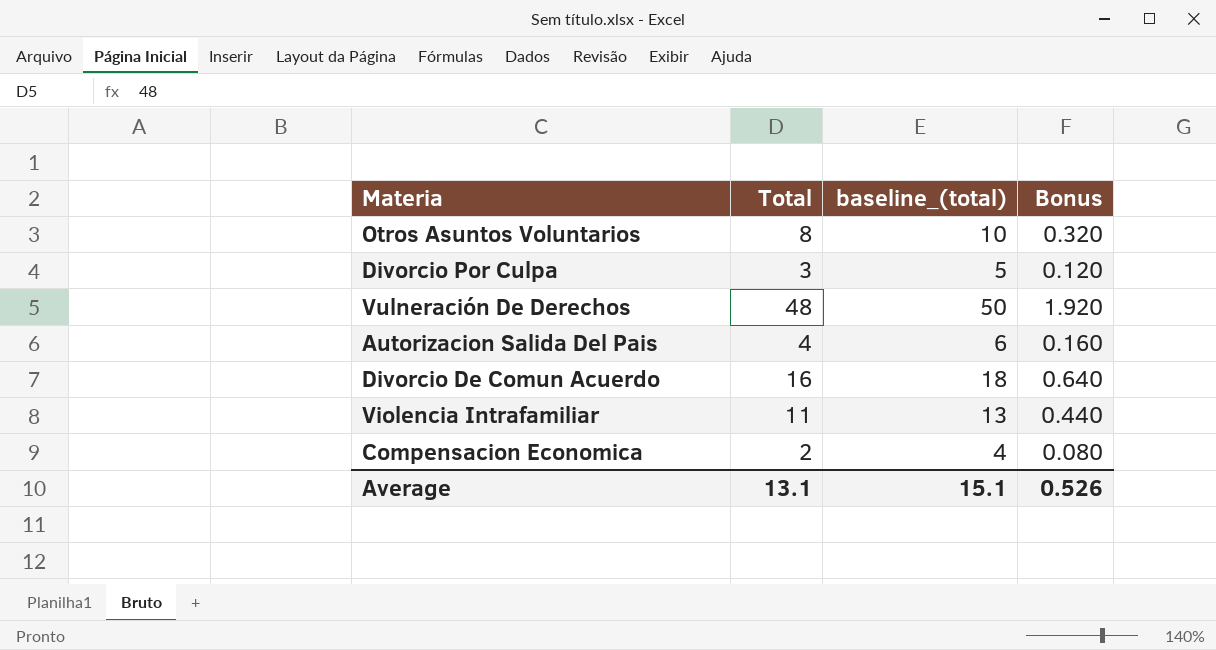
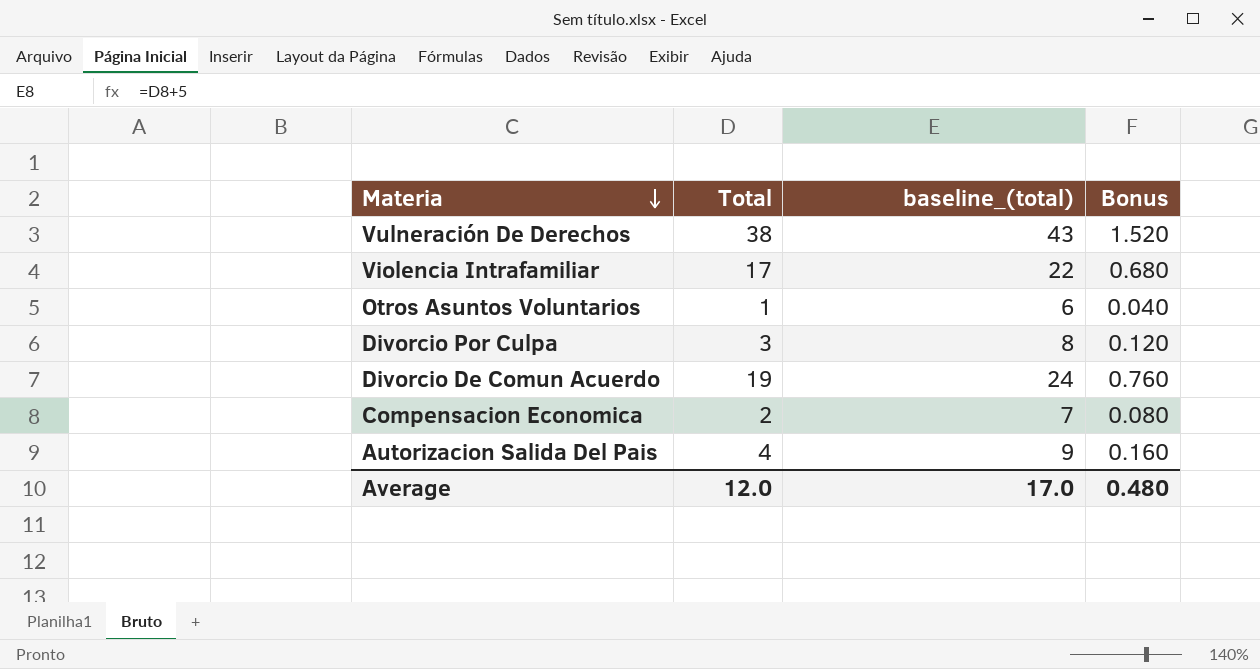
row order: none -> Materia descending
column baseline_(total) | formula: [Total] + 2 -> [Total] + 5
Vulneración De Derechos | Total: 48 -> 38
Vulneración De Derechos | Bonus: 1.920 -> 1.520
Violencia Intrafamiliar | Total: 11 -> 17
Violencia Intrafamiliar | Bonus: 0.440 -> 0.680
Otros Asuntos Voluntarios | Total: 8 -> 1
Otros Asuntos Voluntarios | Bonus: 0.320 -> 0.040
Divorcio De Comun Acuerdo | Total: 16 -> 19
Divorcio De Comun Acuerdo | Bonus: 0.640 -> 0.760
Average | Total: 13.1 -> 12.0
Average | baseline_(total): 15.1 -> 17.0
Average | Bonus: 0.526 -> 0.480

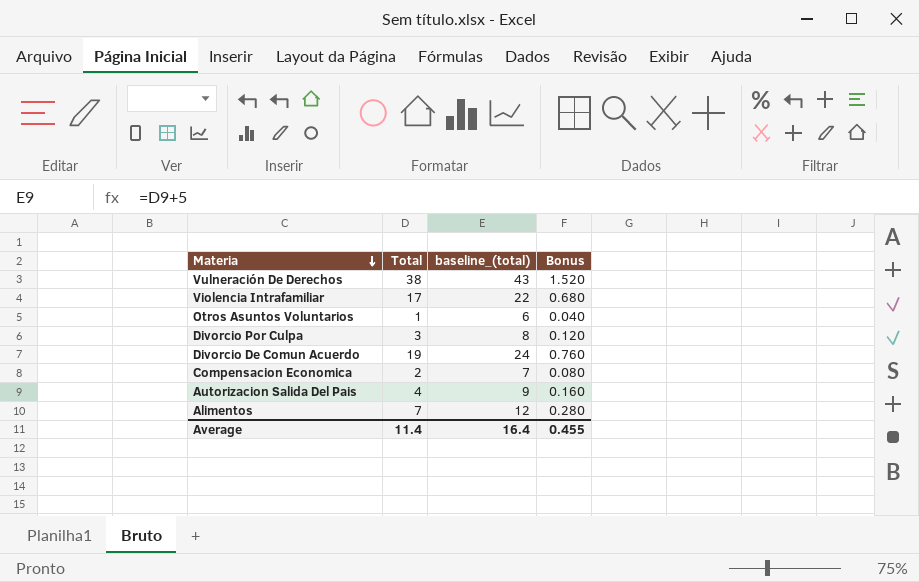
row Alimentos: none -> 7 | 12 | 0.280
Average | Total: 12.0 -> 11.4
Average | baseline_(total): 17.0 -> 16.4
Average | Bonus: 0.480 -> 0.455

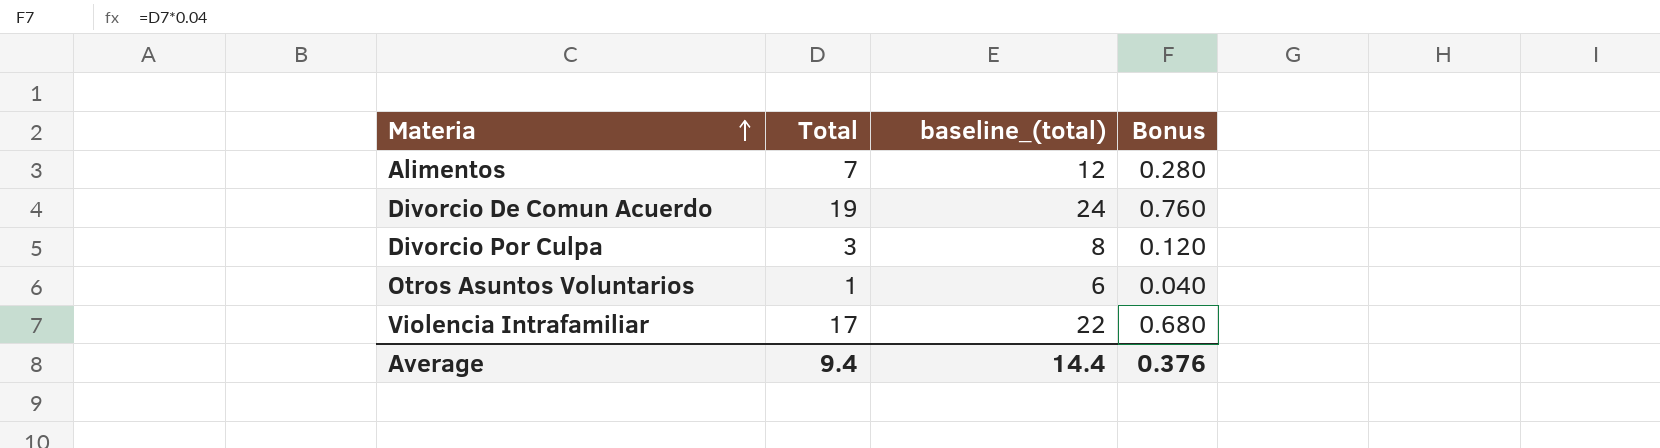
row order: Materia descending -> Materia ascending
row Vulneración De Derechos: 38 | 43 | 1.520 -> none
row Compensacion Economica: 2 | 7 | 0.080 -> none
row Autorizacion Salida Del Pais: 4 | 9 | 0.160 -> none
Average | Total: 11.4 -> 9.4
Average | baseline_(total): 16.4 -> 14.4
Average | Bonus: 0.455 -> 0.376

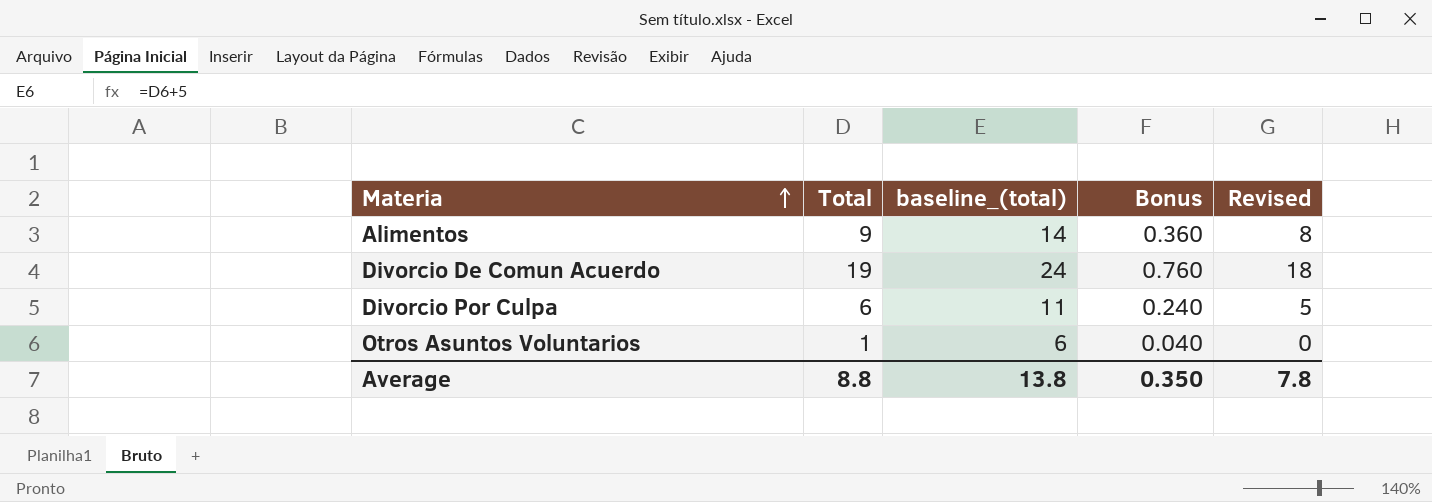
column Revised | formula: none -> [Total] - 1
row Violencia Intrafamiliar: 17 | 22 | 0.680 -> none
Alimentos | Total: 7 -> 9
Alimentos | baseline_(total): 12 -> 14
Alimentos | Bonus: 0.280 -> 0.360
Divorcio Por Culpa | Total: 3 -> 6
Divorcio Por Culpa | baseline_(total): 8 -> 11
Divorcio Por Culpa | Bonus: 0.120 -> 0.240
Average | Total: 9.4 -> 8.8
Average | baseline_(total): 14.4 -> 13.8
Average | Bonus: 0.376 -> 0.350

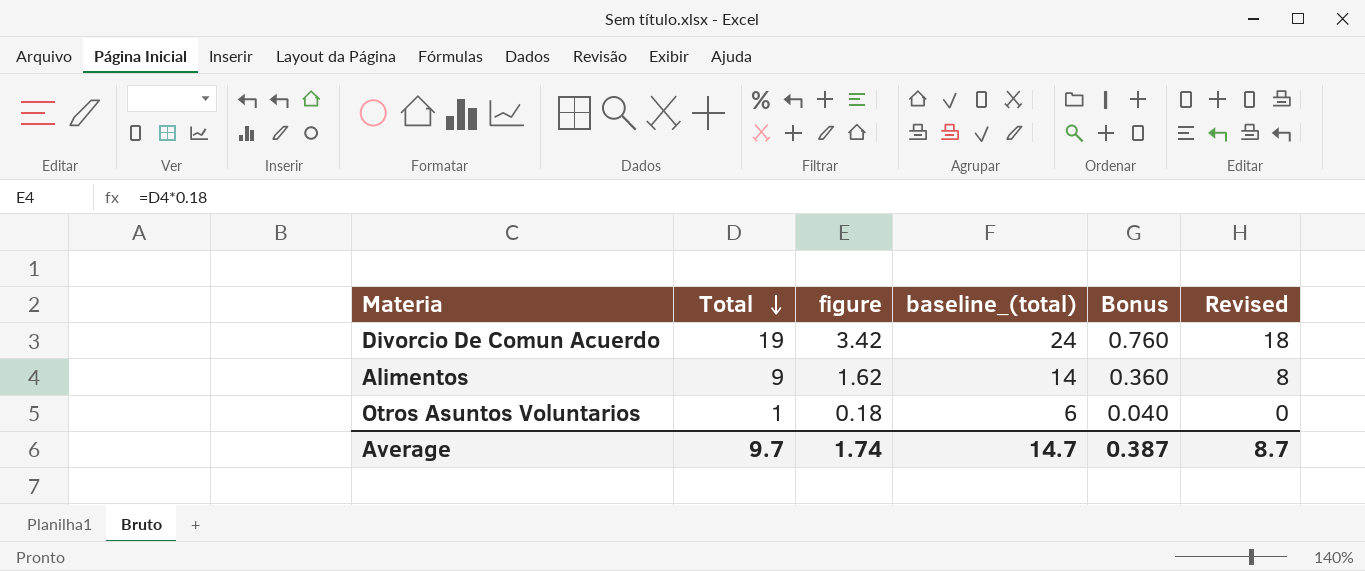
row order: Materia ascending -> Total descending
column figure | formula: none -> [Total] * 0.18
row Divorcio Por Culpa: 6 | 11 | 0.240 | 5 -> none
Average | Total: 8.8 -> 9.7
Average | baseline_(total): 13.8 -> 14.7
Average | Bonus: 0.350 -> 0.387
Average | Revised: 7.8 -> 8.7

